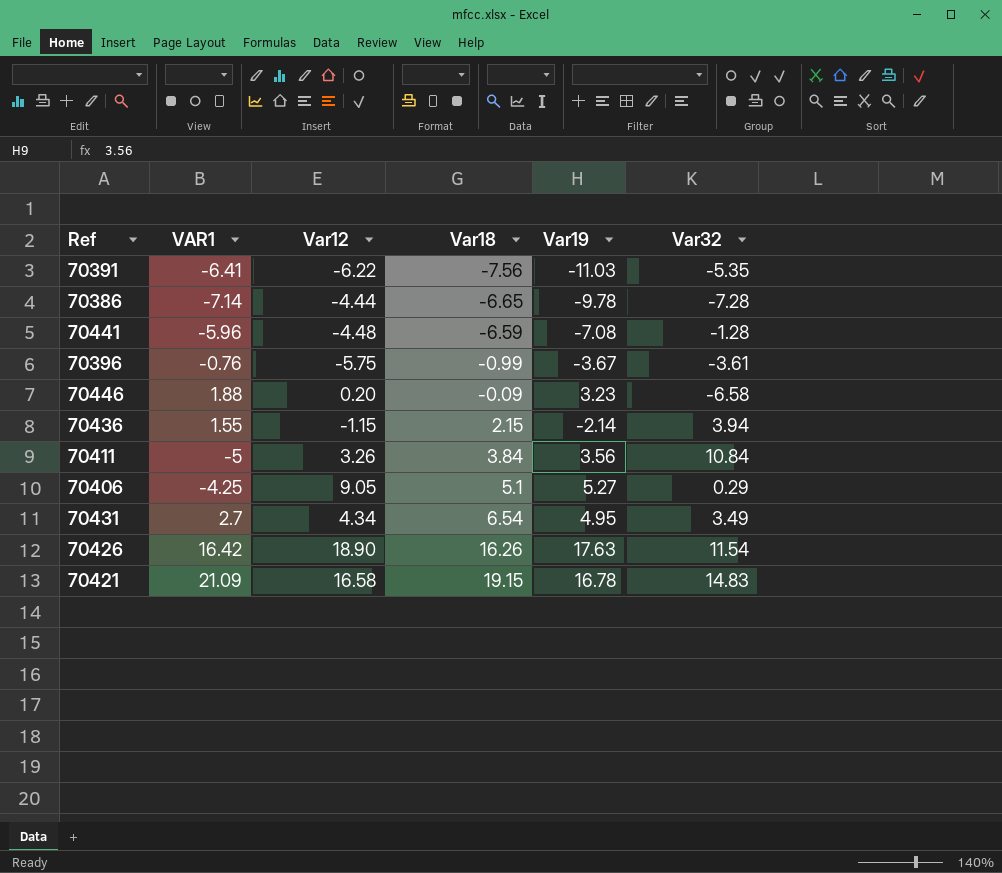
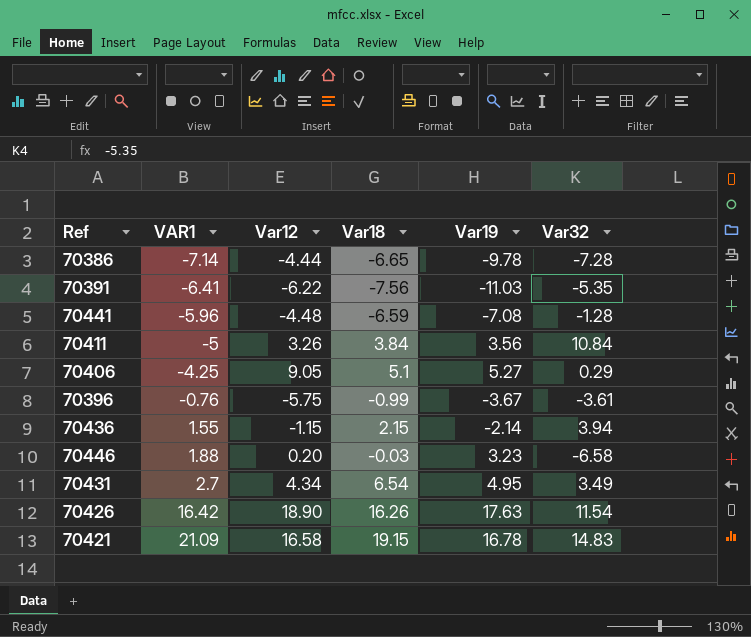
row order: Var18 ascending -> VAR1 ascending
70446 | Var18: -0.09 -> -0.03

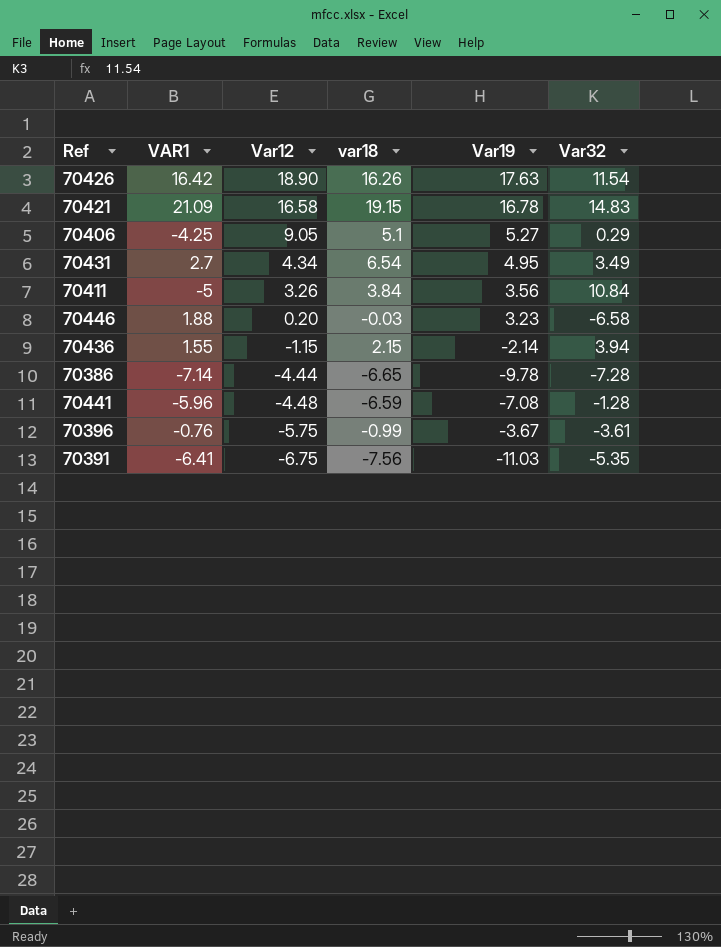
row order: VAR1 ascending -> Var12 descending
column name: Var18 -> var18
70391 | Var12: -6.22 -> -6.75

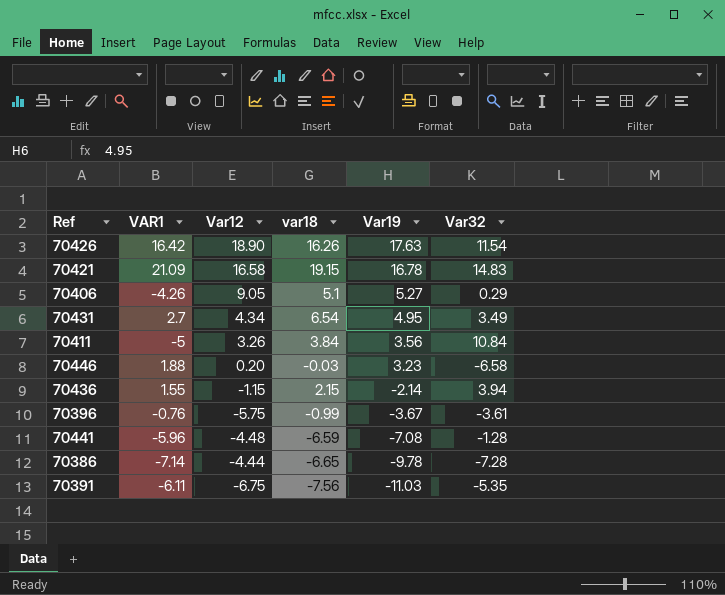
row order: Var12 descending -> Var19 descending
70406 | VAR1: -4.25 -> -4.26
70391 | VAR1: -6.41 -> -6.11

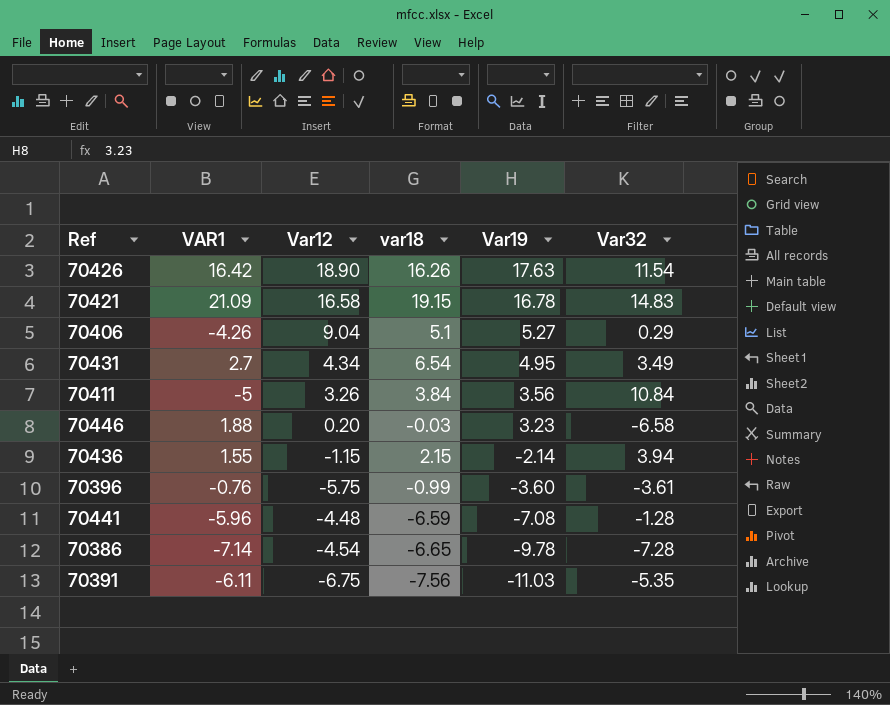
70406 | Var12: 9.05 -> 9.04
70396 | Var19: -3.67 -> -3.60
70386 | Var12: -4.44 -> -4.54

